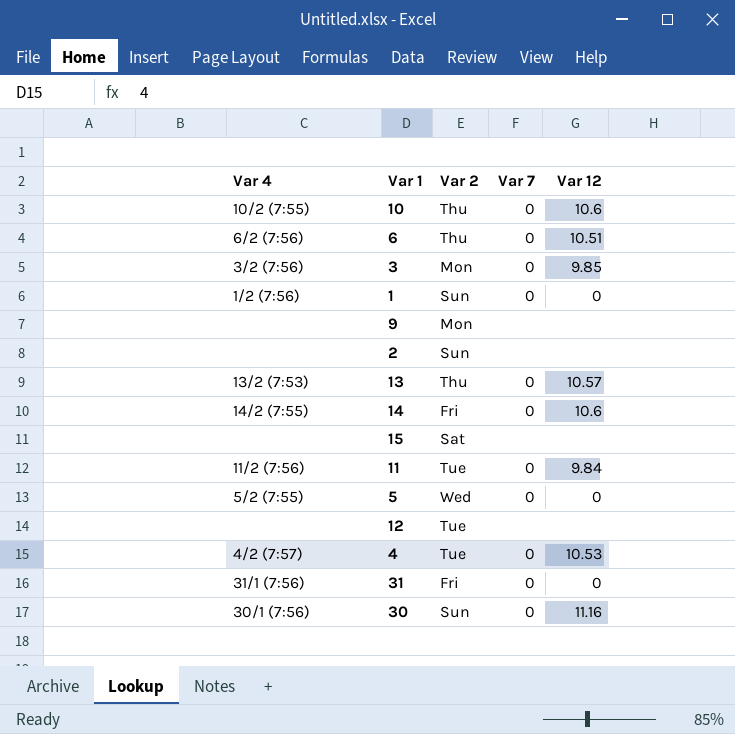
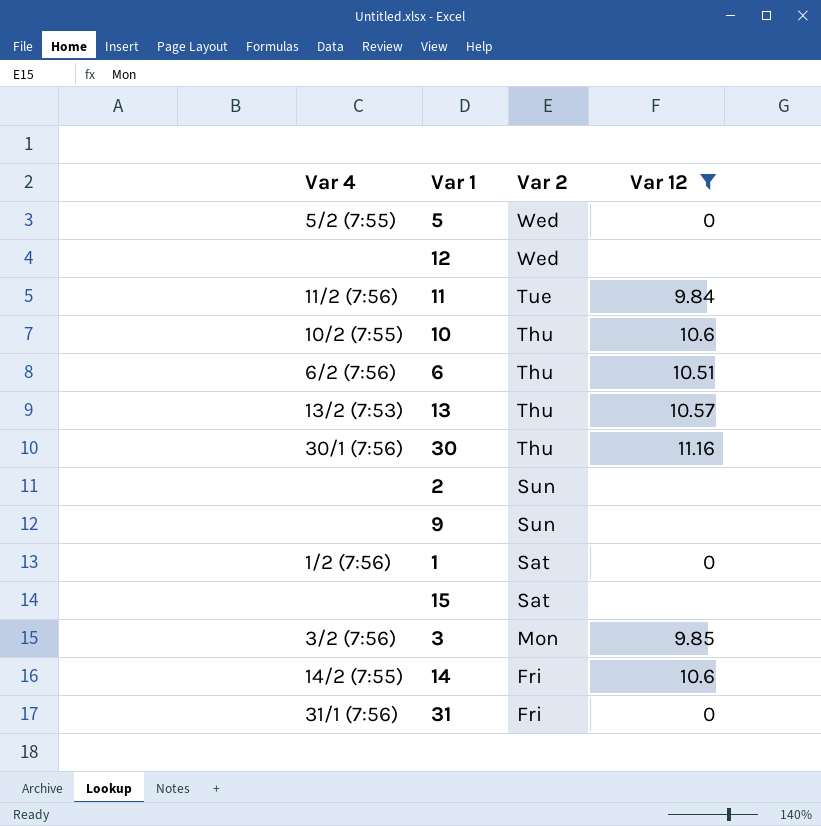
filter: none -> Var 12 != 10.53
row order: none -> Var 2 descending
column Var 7 | position: 4 -> none
12 | Var 2: Tue -> Wed
30 | Var 2: Sun -> Thu
9 | Var 2: Mon -> Sun
1 | Var 2: Sun -> Sat

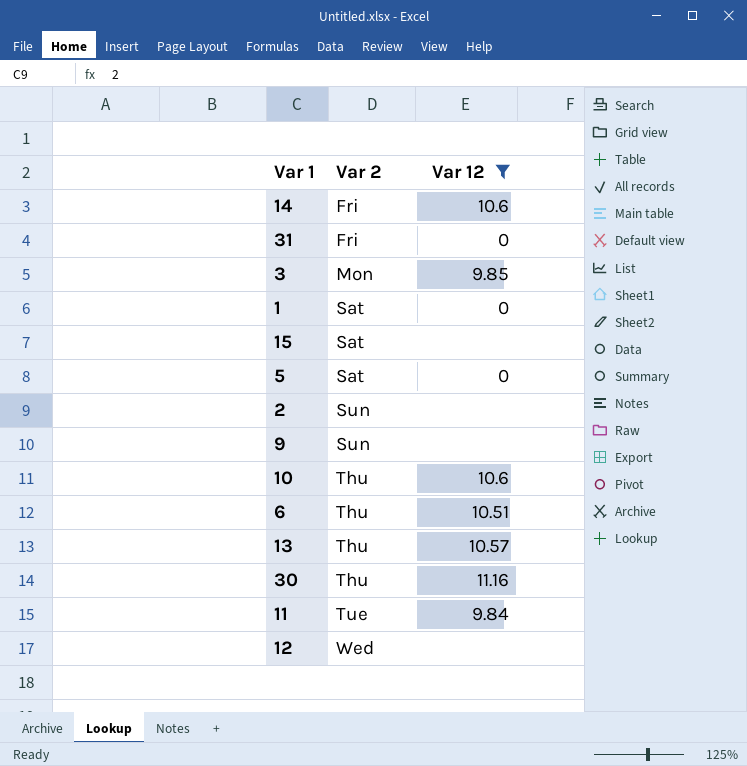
row order: Var 2 descending -> Var 2 ascending
column Var 4 | position: 1 -> none
5 | Var 2: Wed -> Sat

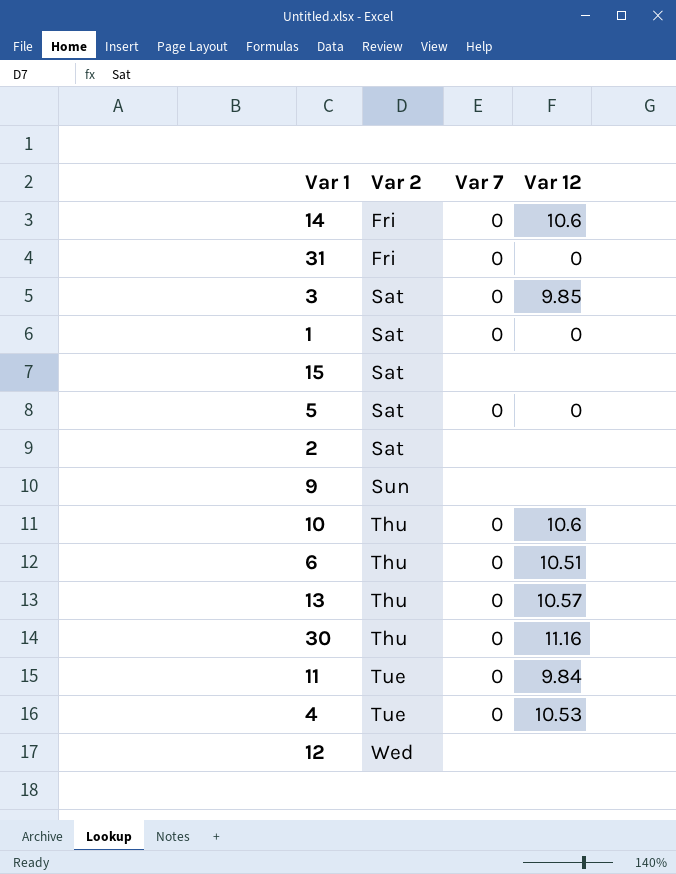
filter: Var 12 != 10.53 -> none
column Var 7 | position: none -> 3
3 | Var 2: Mon -> Sat
2 | Var 2: Sun -> Sat

